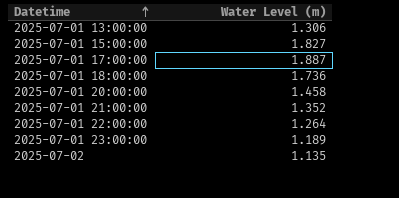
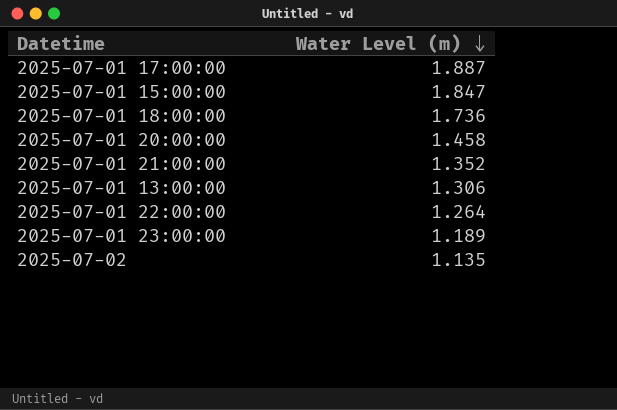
row order: Datetime ascending -> Water Level (m) descending
2025-07-01 15:00:00 | Water Level (m): 1.827 -> 1.847

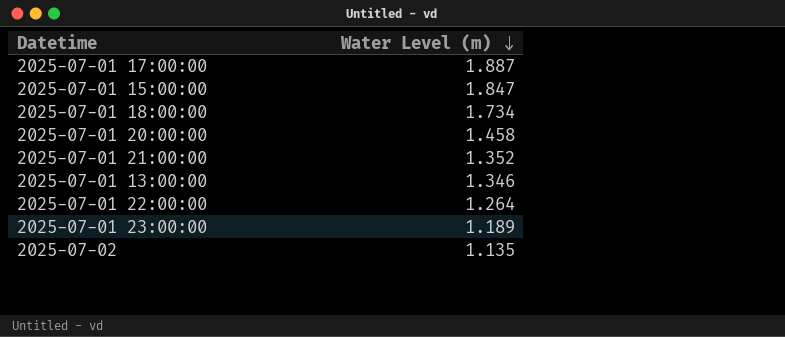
2025-07-01 18:00:00 | Water Level (m): 1.736 -> 1.734
2025-07-01 13:00:00 | Water Level (m): 1.306 -> 1.346

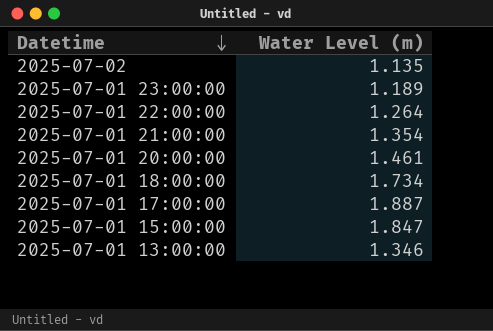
row order: Water Level (m) descending -> Datetime descending
2025-07-01 21:00:00 | Water Level (m): 1.352 -> 1.354
2025-07-01 20:00:00 | Water Level (m): 1.458 -> 1.461

